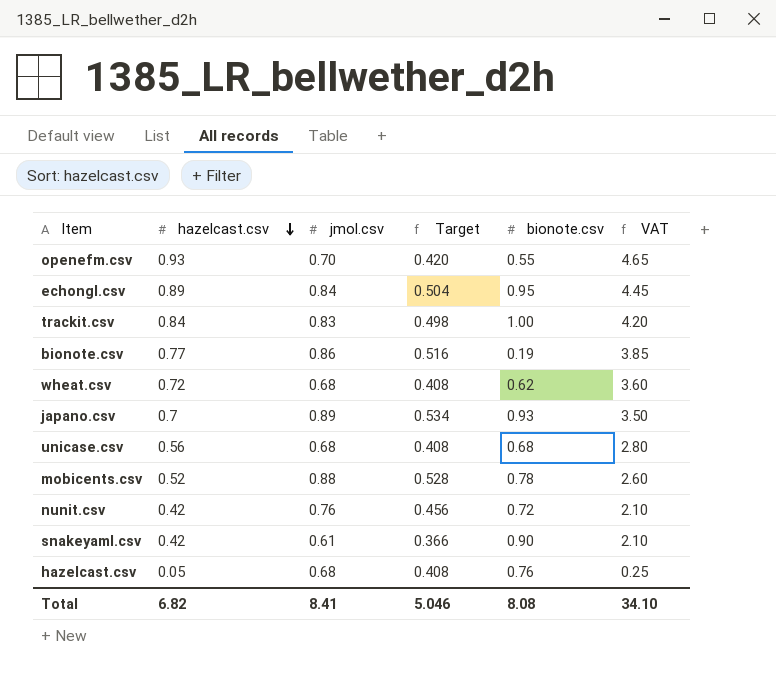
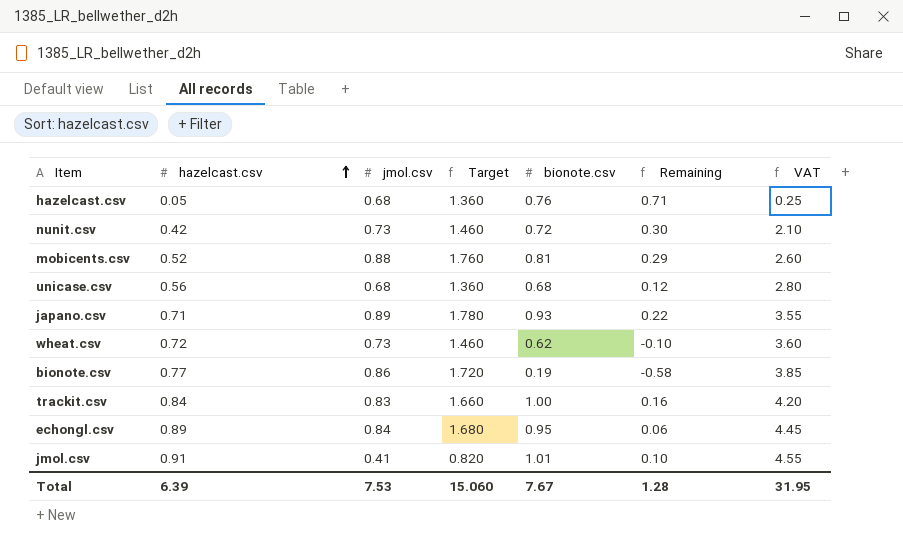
row order: hazelcast.csv descending -> hazelcast.csv ascending
column Target | formula: [jmol.csv] * 0.6 -> [jmol.csv] * 2
column Remaining | formula: none -> [bionote.csv] - [hazelcast.csv]
row openefm.csv: 0.93 | 0.70 | 0.420 | 0.55 | 4.65 -> none
row snakeyaml.csv: 0.42 | 0.61 | 0.366 | 0.90 | 2.10 -> none
nunit.csv | jmol.csv: 0.76 -> 0.73
mobicents.csv | bionote.csv: 0.78 -> 0.81
japano.csv | hazelcast.csv: 0.7 -> 0.71
japano.csv | VAT: 3.50 -> 3.55
wheat.csv | jmol.csv: 0.68 -> 0.73
row jmol.csv: none -> 0.91 | 0.41 | 0.820 | 1.01 | 0.10 | 4.55
Total | hazelcast.csv: 6.82 -> 6.39
Total | jmol.csv: 8.41 -> 7.53
Total | Target: 5.046 -> 15.060
Total | bionote.csv: 8.08 -> 7.67
Total | VAT: 34.10 -> 31.95

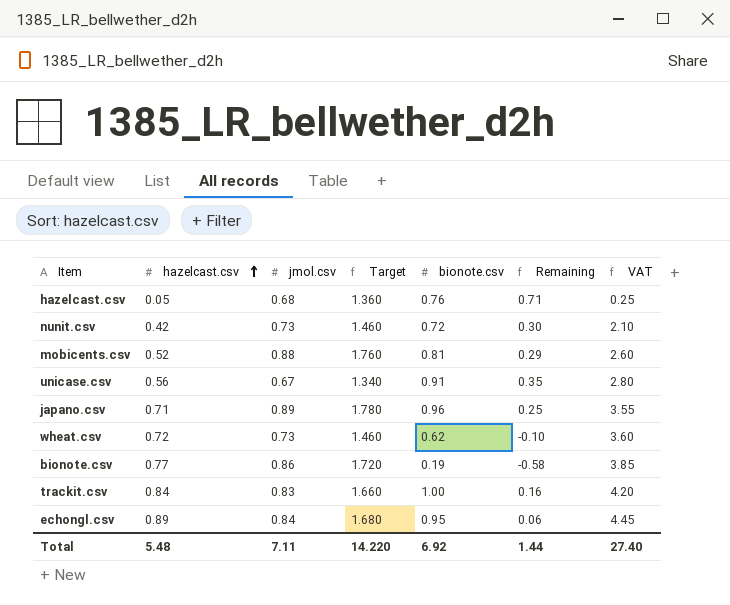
row jmol.csv: 0.91 | 0.41 | 0.820 | 1.01 | 0.10 | 4.55 -> none
unicase.csv | jmol.csv: 0.68 -> 0.67
unicase.csv | Target: 1.360 -> 1.340
unicase.csv | bionote.csv: 0.68 -> 0.91
unicase.csv | Remaining: 0.12 -> 0.35
japano.csv | bionote.csv: 0.93 -> 0.96
japano.csv | Remaining: 0.22 -> 0.25
Total | hazelcast.csv: 6.39 -> 5.48
Total | jmol.csv: 7.53 -> 7.11
Total | Target: 15.060 -> 14.220
Total | bionote.csv: 7.67 -> 6.92
Total | Remaining: 1.28 -> 1.44
Total | VAT: 31.95 -> 27.40

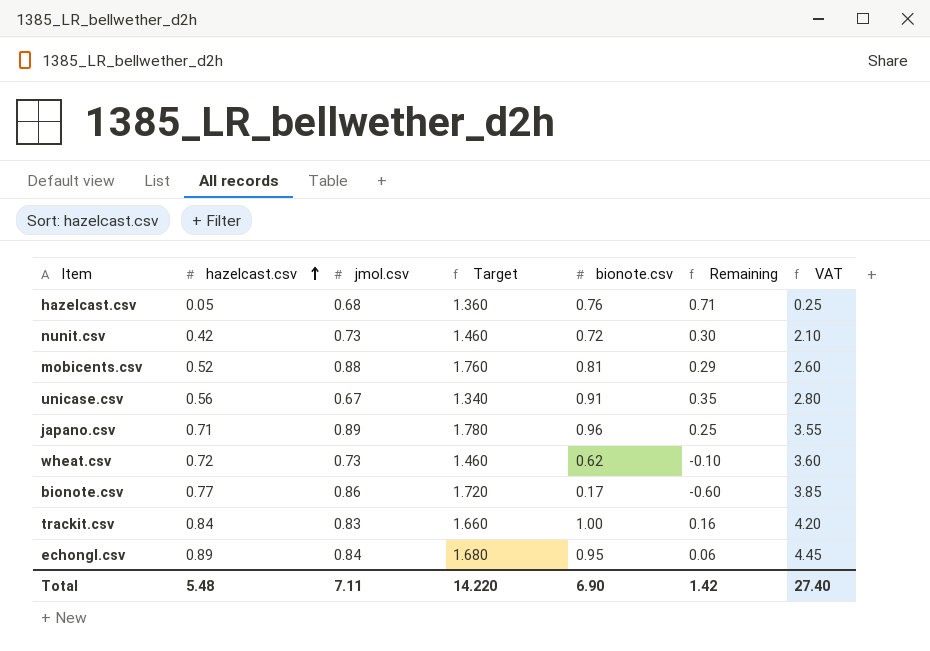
bionote.csv | bionote.csv: 0.19 -> 0.17
bionote.csv | Remaining: -0.58 -> -0.60
Total | bionote.csv: 6.92 -> 6.90
Total | Remaining: 1.44 -> 1.42

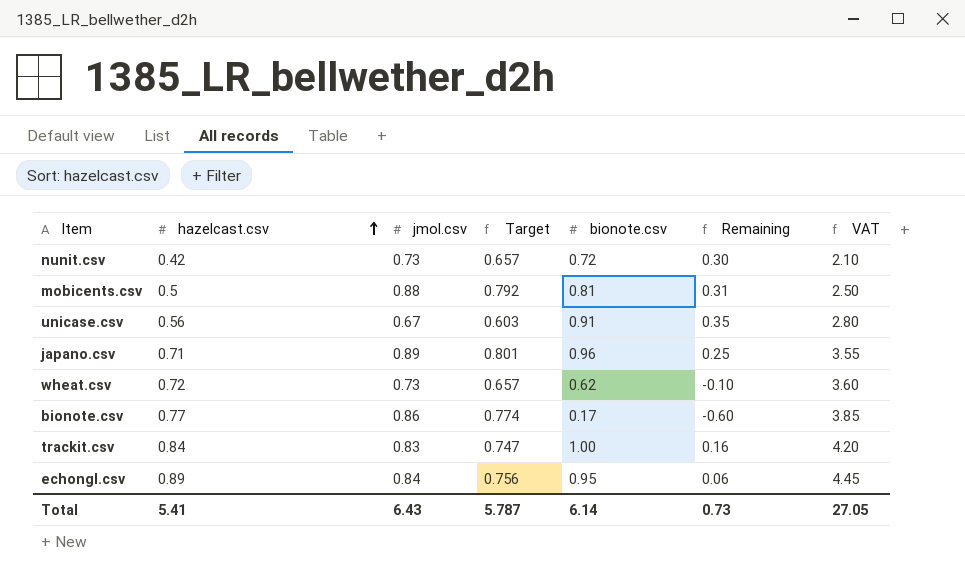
column Target | formula: [jmol.csv] * 2 -> [jmol.csv] * 0.9
row hazelcast.csv: 0.05 | 0.68 | 1.360 | 0.76 | 0.71 | 0.25 -> none
mobicents.csv | hazelcast.csv: 0.52 -> 0.5
mobicents.csv | Remaining: 0.29 -> 0.31
mobicents.csv | VAT: 2.60 -> 2.50
Total | hazelcast.csv: 5.48 -> 5.41
Total | jmol.csv: 7.11 -> 6.43
Total | Target: 14.220 -> 5.787
Total | bionote.csv: 6.90 -> 6.14
Total | Remaining: 1.42 -> 0.73
Total | VAT: 27.40 -> 27.05

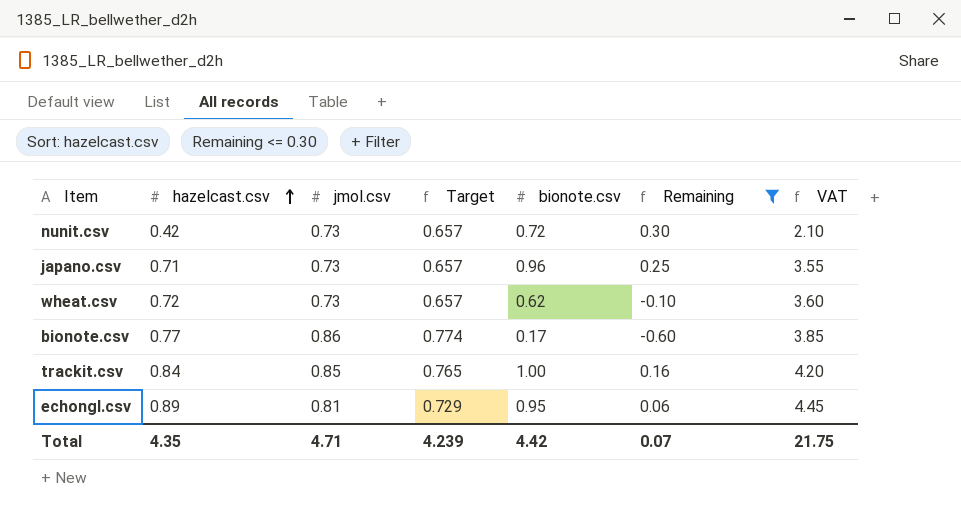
filter: none -> Remaining <= 0.30
japano.csv | jmol.csv: 0.89 -> 0.73
japano.csv | Target: 0.801 -> 0.657
trackit.csv | jmol.csv: 0.83 -> 0.85
trackit.csv | Target: 0.747 -> 0.765
echongl.csv | jmol.csv: 0.84 -> 0.81
echongl.csv | Target: 0.756 -> 0.729
Total | hazelcast.csv: 5.41 -> 4.35
Total | jmol.csv: 6.43 -> 4.71
Total | Target: 5.787 -> 4.239
Total | bionote.csv: 6.14 -> 4.42
Total | Remaining: 0.73 -> 0.07
Total | VAT: 27.05 -> 21.75

